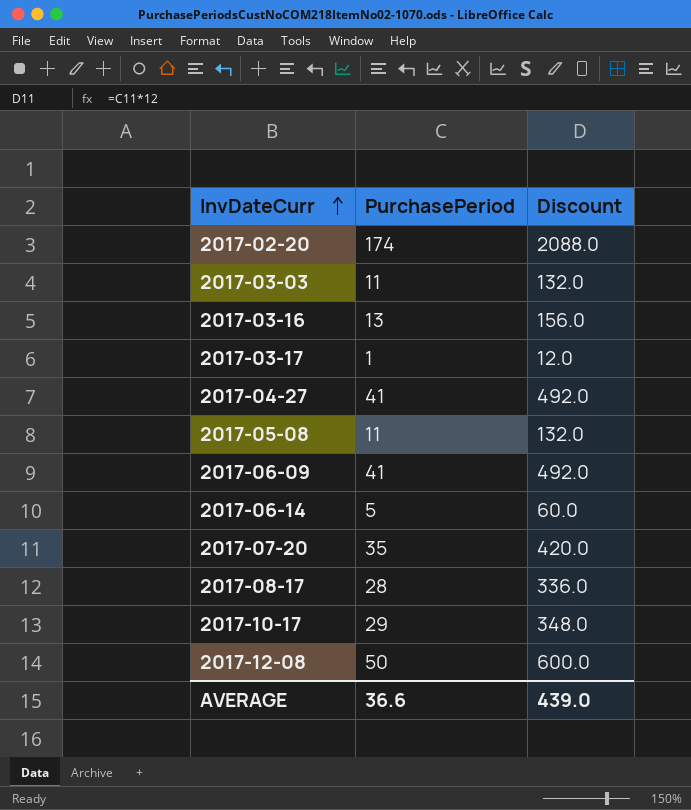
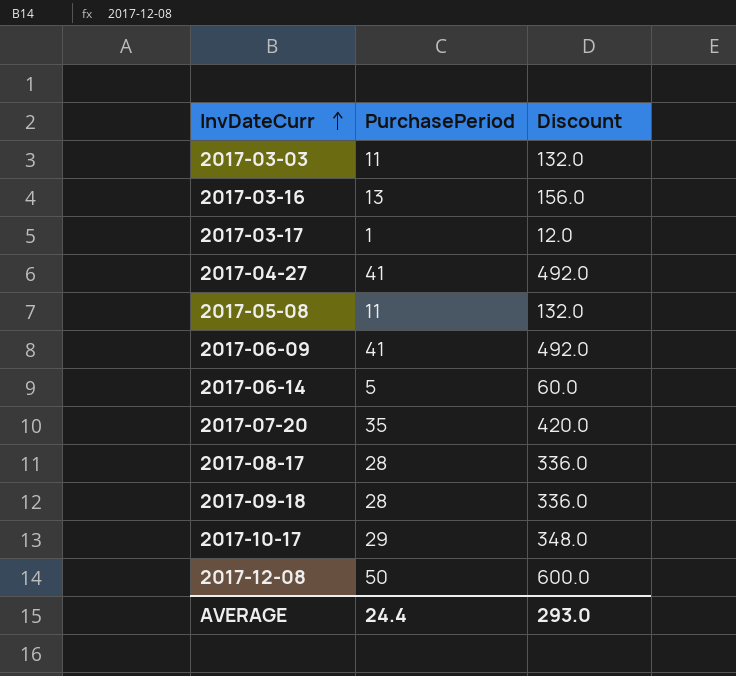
row 2017-02-20: 174 | 2088.0 -> none
row 2017-09-18: none -> 28 | 336.0
AVERAGE | PurchasePeriod: 36.6 -> 24.4
AVERAGE | Discount: 439.0 -> 293.0

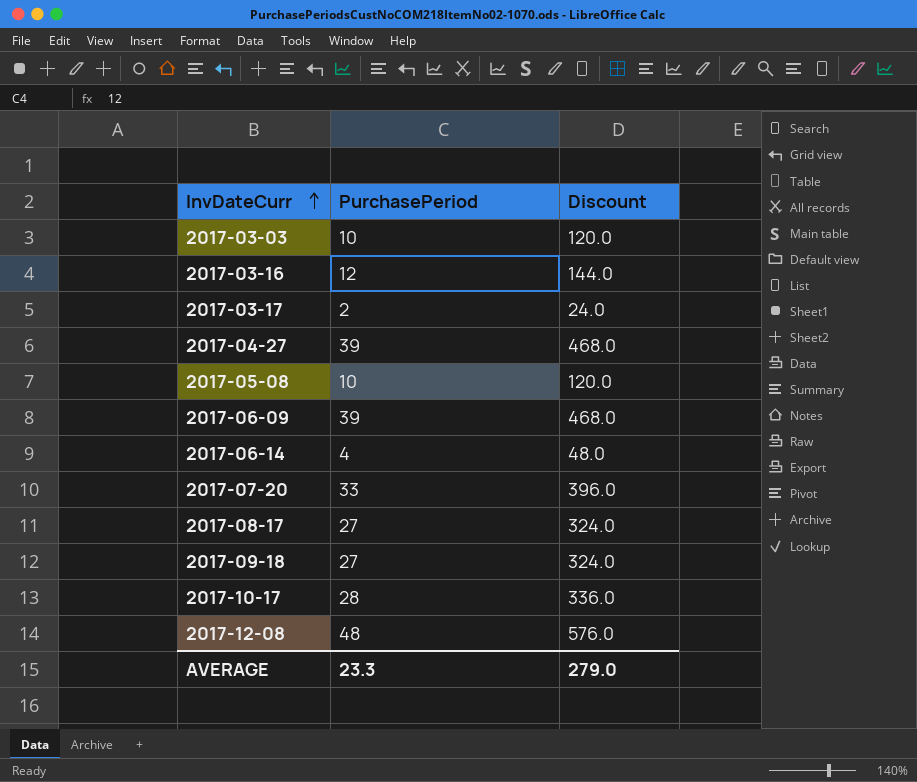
2017-03-03 | PurchasePeriod: 11 -> 10
2017-03-03 | Discount: 132.0 -> 120.0
2017-03-16 | PurchasePeriod: 13 -> 12
2017-03-16 | Discount: 156.0 -> 144.0
2017-03-17 | PurchasePeriod: 1 -> 2
2017-03-17 | Discount: 12.0 -> 24.0
2017-04-27 | PurchasePeriod: 41 -> 39
2017-04-27 | Discount: 492.0 -> 468.0
2017-05-08 | PurchasePeriod: 11 -> 10
2017-05-08 | Discount: 132.0 -> 120.0
2017-06-09 | PurchasePeriod: 41 -> 39
2017-06-09 | Discount: 492.0 -> 468.0
2017-06-14 | PurchasePeriod: 5 -> 4
2017-06-14 | Discount: 60.0 -> 48.0
2017-07-20 | PurchasePeriod: 35 -> 33
2017-07-20 | Discount: 420.0 -> 396.0
2017-08-17 | PurchasePeriod: 28 -> 27
2017-08-17 | Discount: 336.0 -> 324.0
2017-09-18 | PurchasePeriod: 28 -> 27
2017-09-18 | Discount: 336.0 -> 324.0
2017-10-17 | PurchasePeriod: 29 -> 28
2017-10-17 | Discount: 348.0 -> 336.0
2017-12-08 | PurchasePeriod: 50 -> 48
2017-12-08 | Discount: 600.0 -> 576.0
AVERAGE | PurchasePeriod: 24.4 -> 23.3
AVERAGE | Discount: 293.0 -> 279.0

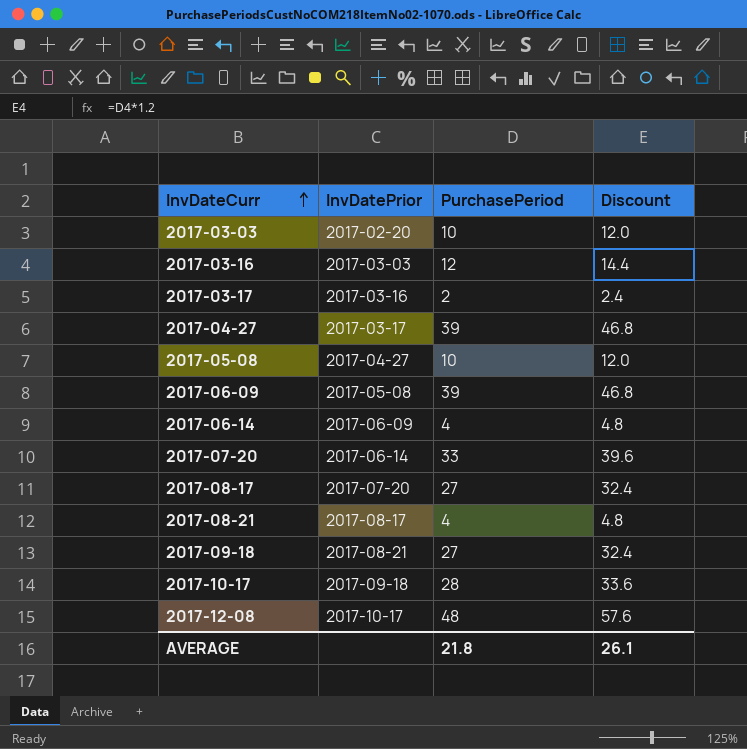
column InvDatePrior | position: none -> 2
column Discount | formula: [PurchasePeriod] * 12 -> [PurchasePeriod] * 1.2
row 2017-08-21: none -> 2017-08-17 | 4 | 4.8
AVERAGE | PurchasePeriod: 23.3 -> 21.8
AVERAGE | Discount: 279.0 -> 26.1

